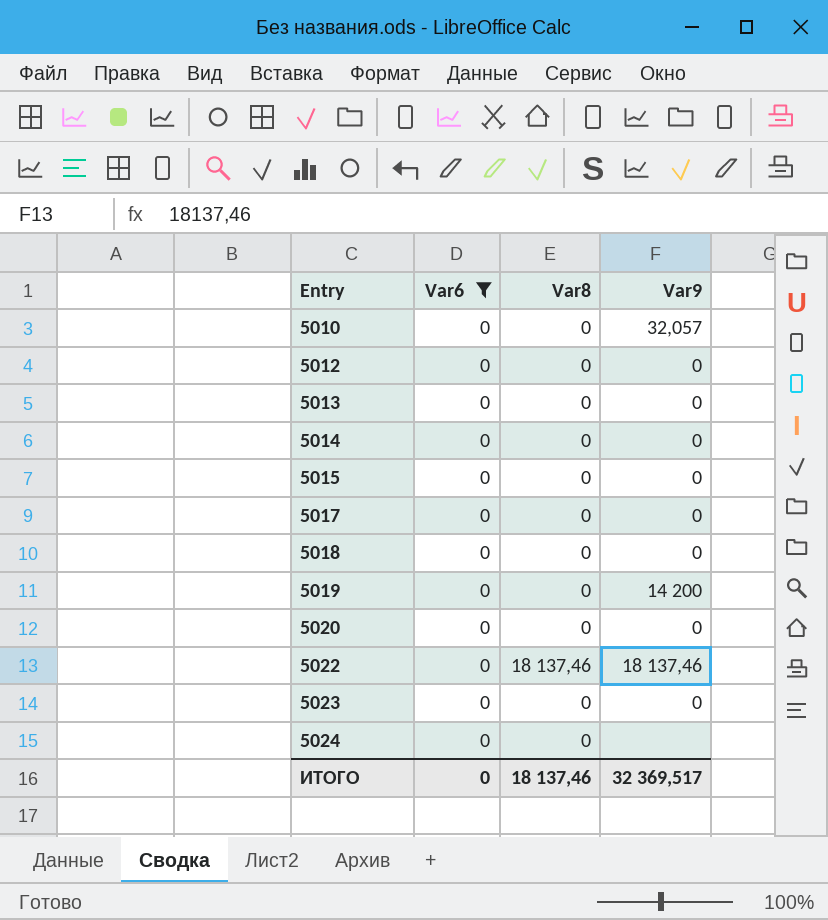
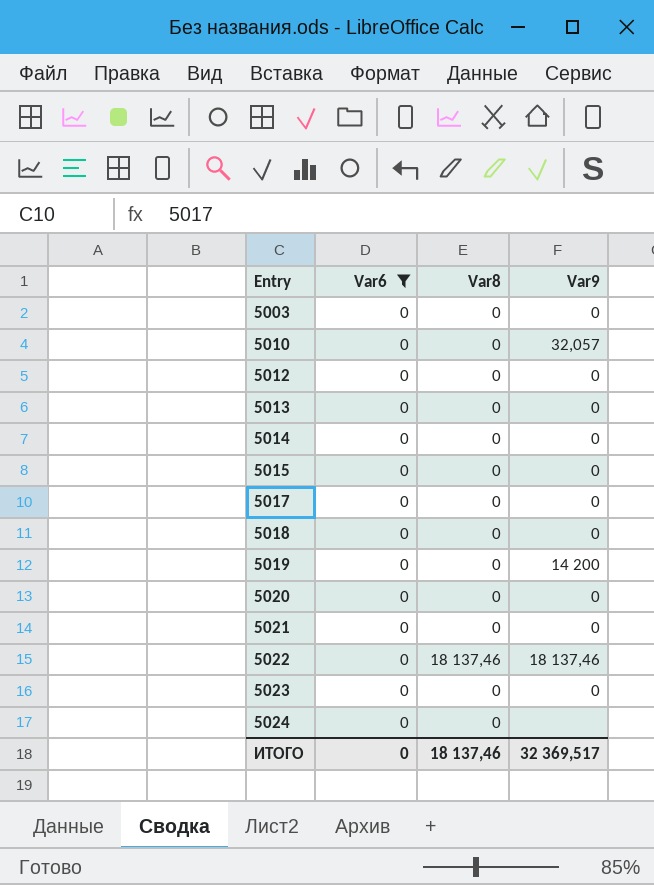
row 5003: none -> 0 | 0 | 0
row 5021: none -> 0 | 0 | 0

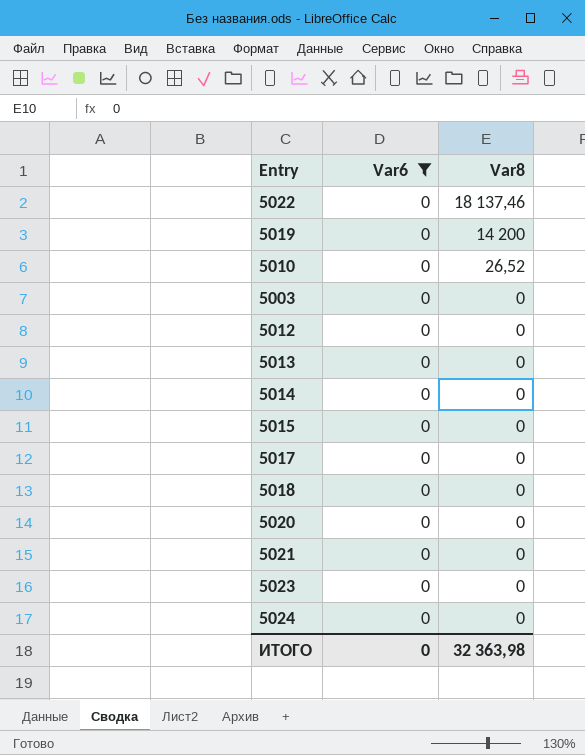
row order: Entry ascending -> Var8 descending
column Var9 | position: 4 -> none
5019 | Var8: 0 -> 14 200
5010 | Var8: 0 -> 26,52
ИТОГО | Var8: 18 137,46 -> 32 363,98

